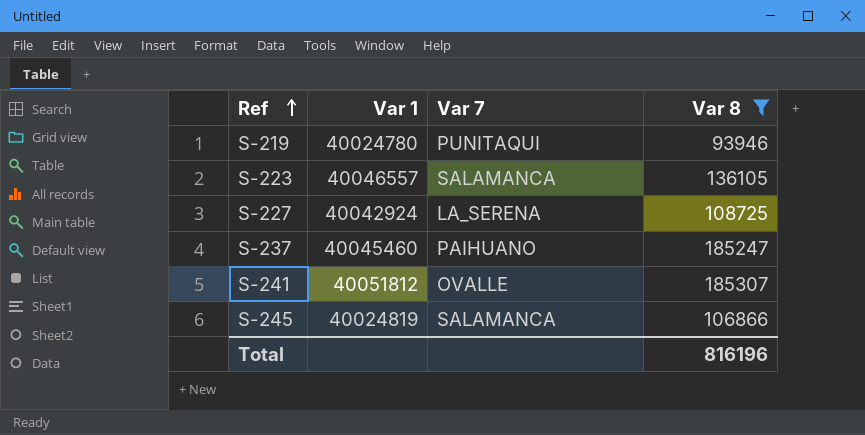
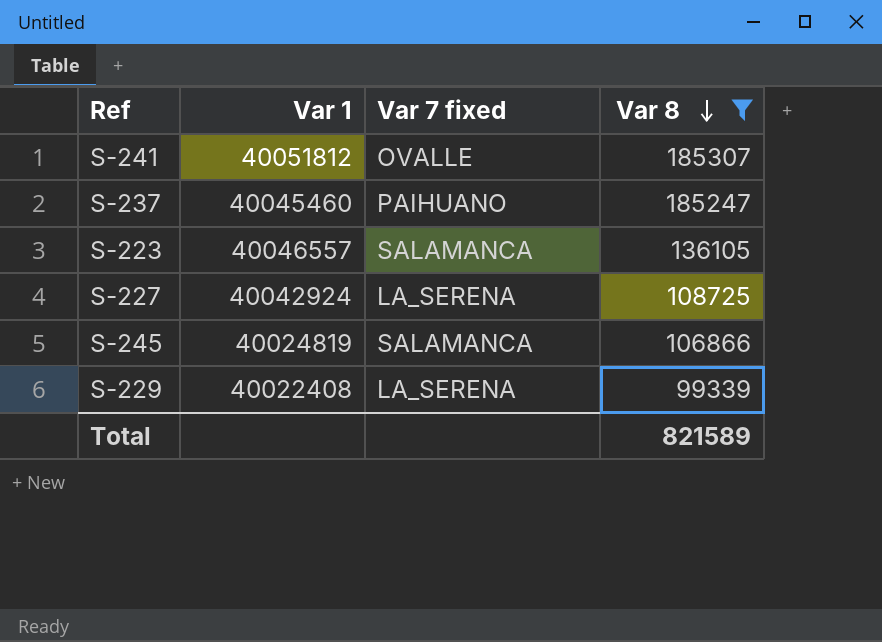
row order: Ref ascending -> Var 8 descending
column name: Var 7 -> Var 7 fixed
row S-219: 40024780 | PUNITAQUI | 93946 -> none
row S-229: none -> 40022408 | LA_SERENA | 99339
Total | Var 8: 816196 -> 821589

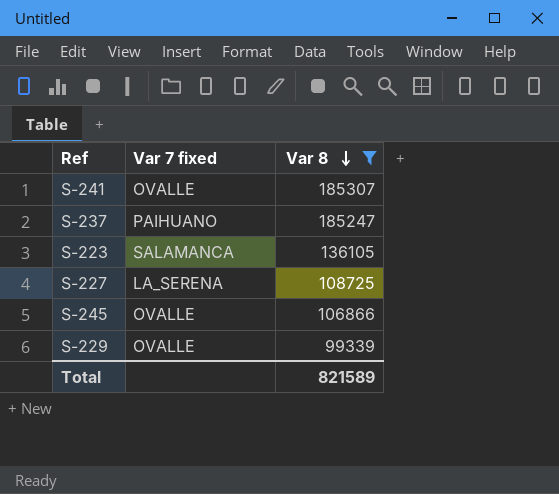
column Var 1 | position: 2 -> none
S-245 | Var 7 fixed: SALAMANCA -> OVALLE
S-229 | Var 7 fixed: LA_SERENA -> OVALLE

